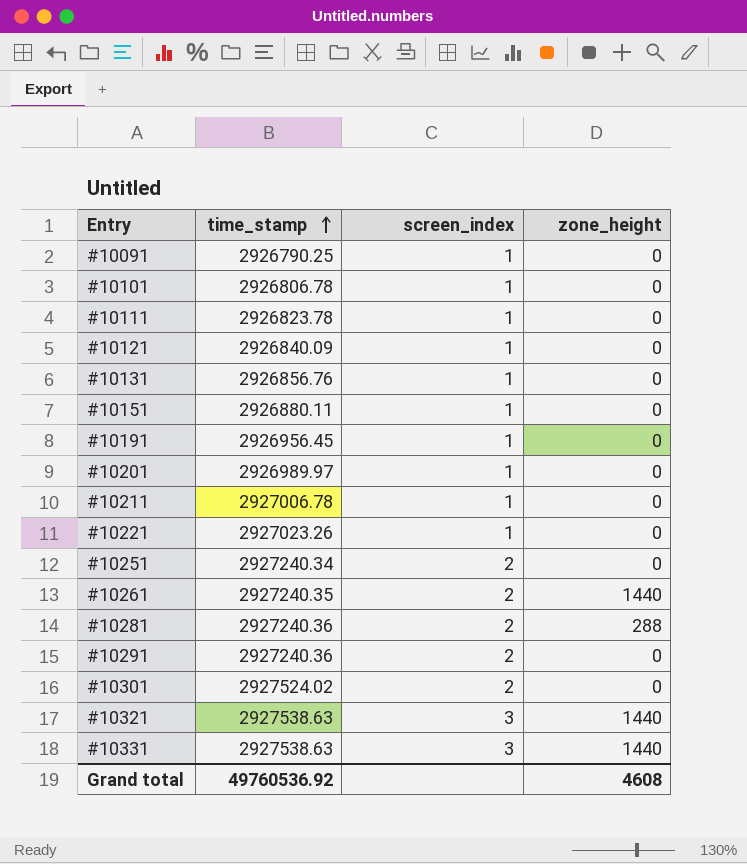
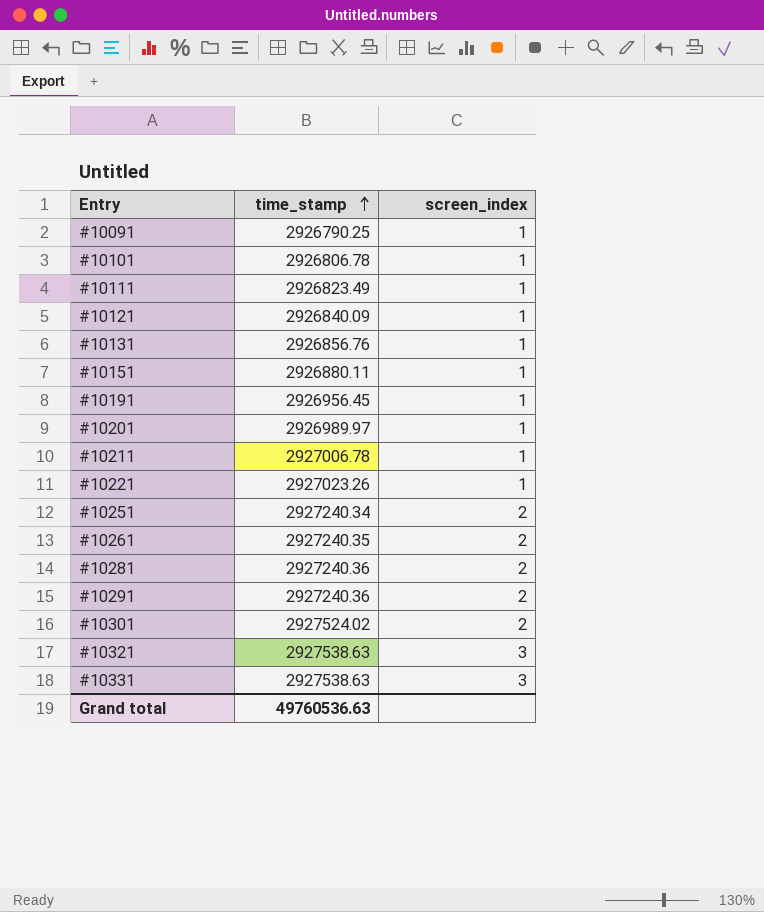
column zone_height | position: 4 -> none
#10111 | time_stamp: 2926823.78 -> 2926823.49
Grand total | time_stamp: 49760536.92 -> 49760536.63

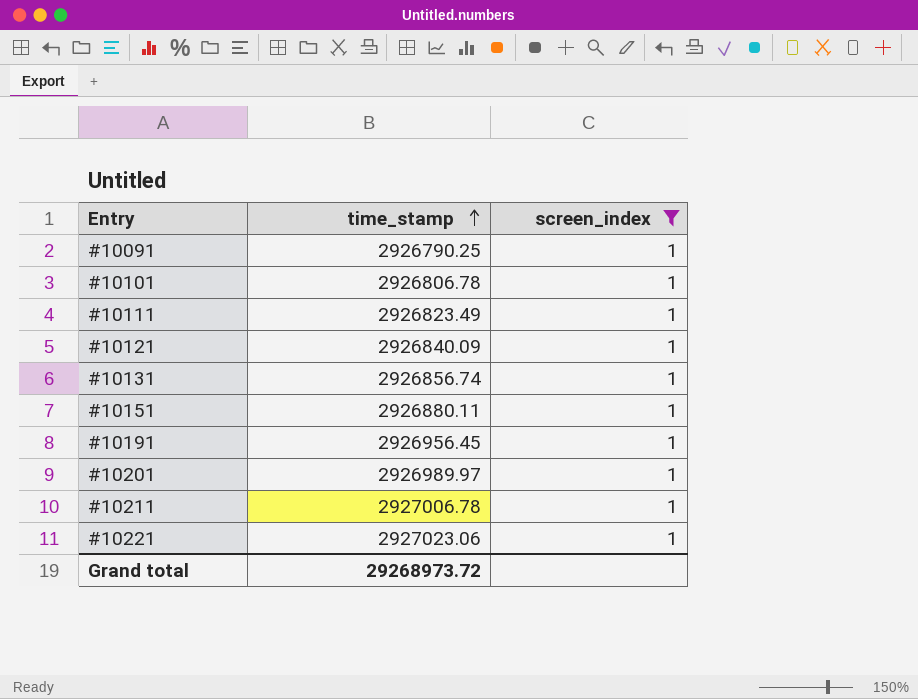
filter: none -> screen_index = 1
#10131 | time_stamp: 2926856.76 -> 2926856.74
#10221 | time_stamp: 2927023.26 -> 2927023.06
Grand total | time_stamp: 49760536.63 -> 29268973.72

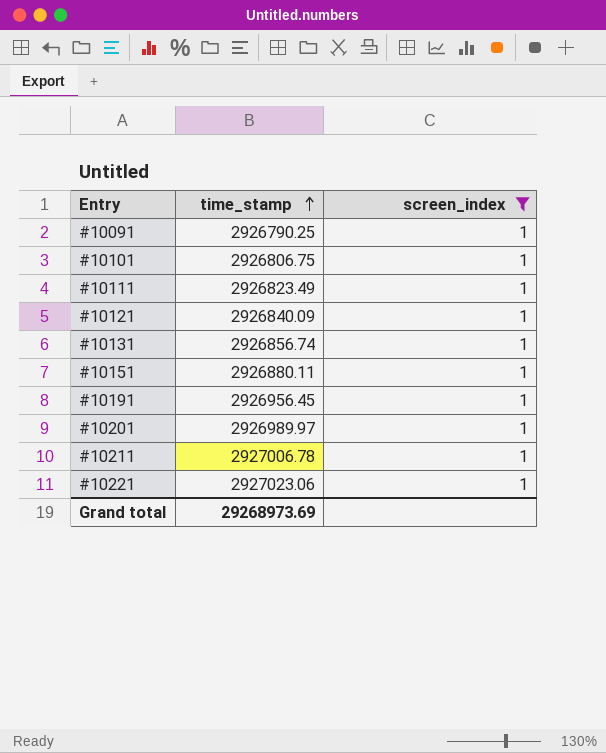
#10101 | time_stamp: 2926806.78 -> 2926806.75
Grand total | time_stamp: 29268973.72 -> 29268973.69

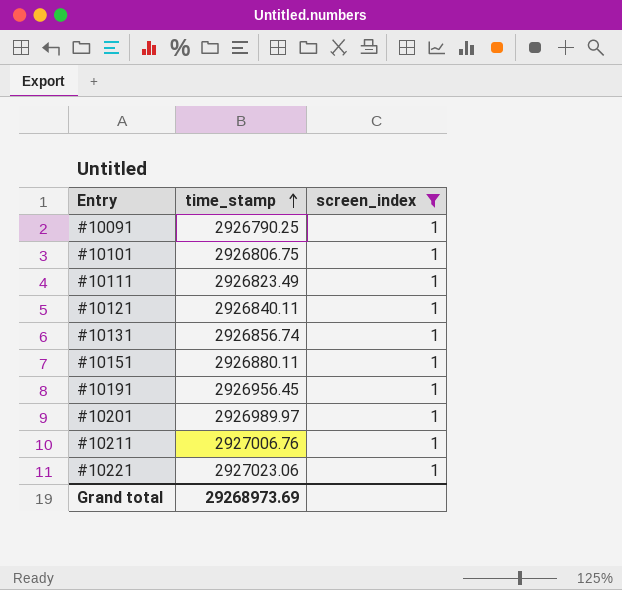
#10121 | time_stamp: 2926840.09 -> 2926840.11
#10211 | time_stamp: 2927006.78 -> 2927006.76

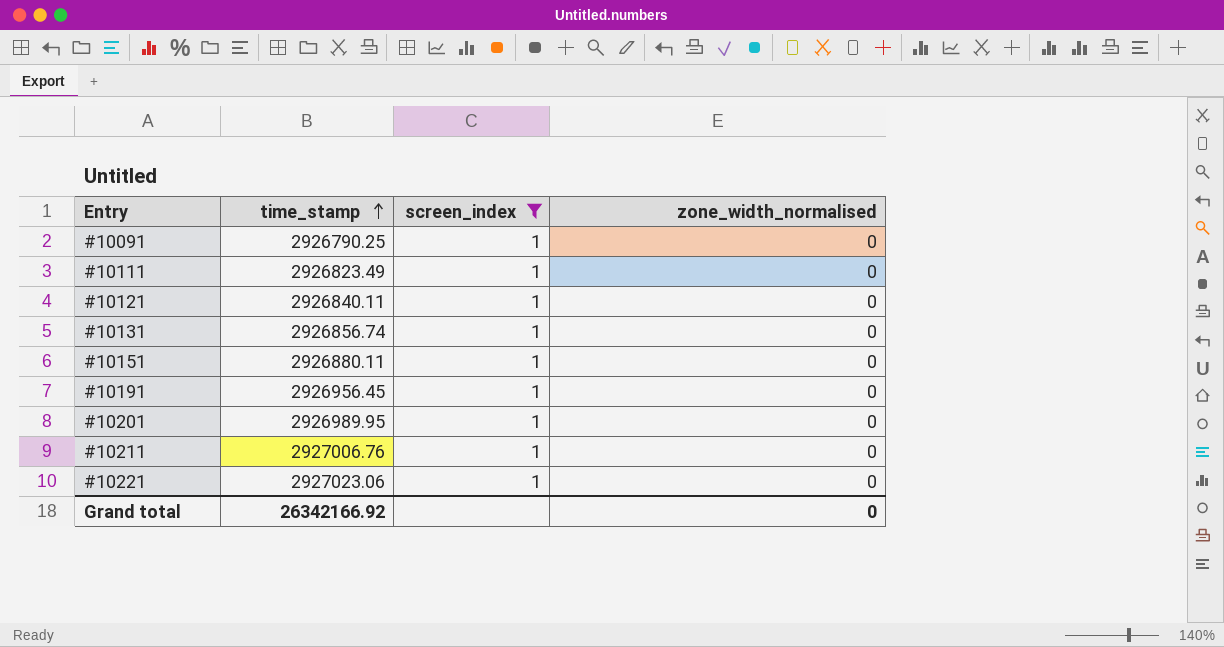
column zone_width_normalised | position: none -> 4
row #10101: 2926806.75 | 1 -> none
#10201 | time_stamp: 2926989.97 -> 2926989.95
Grand total | time_stamp: 29268973.69 -> 26342166.92

